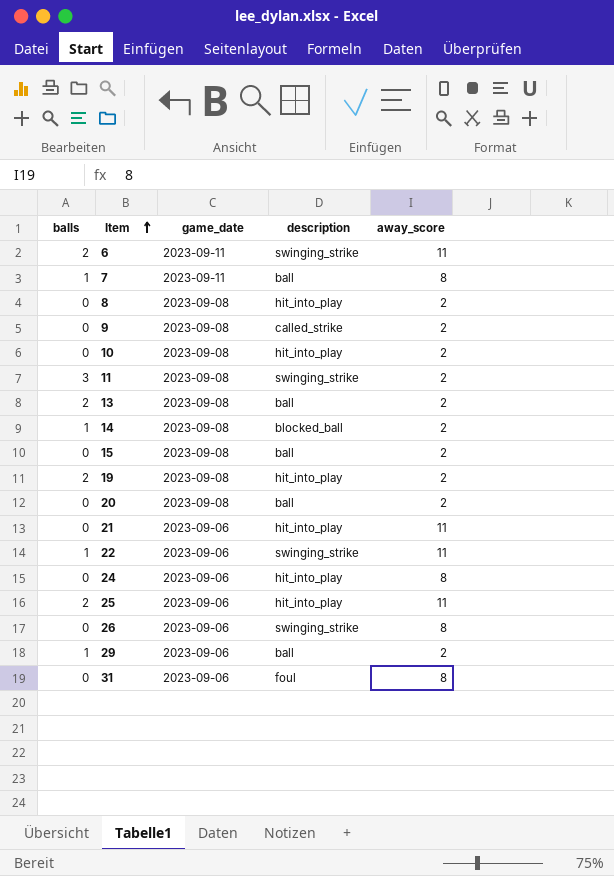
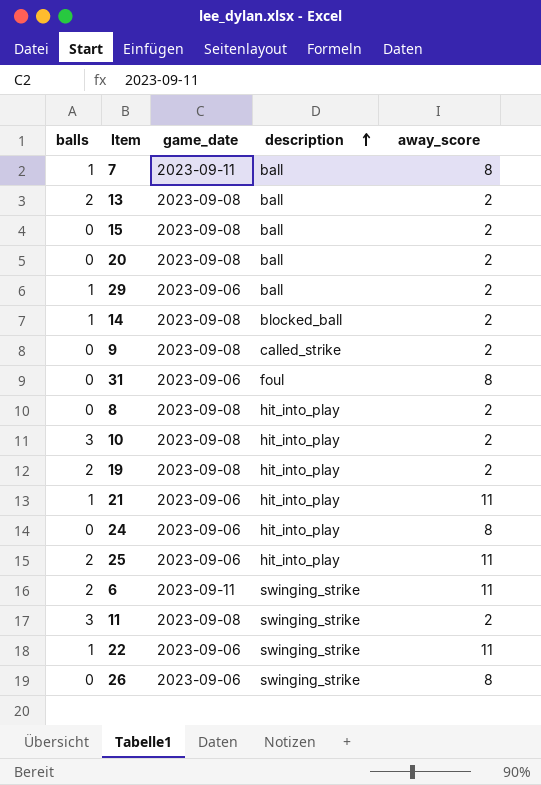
row order: Item ascending -> description ascending
10 | balls: 0 -> 3
21 | balls: 0 -> 1

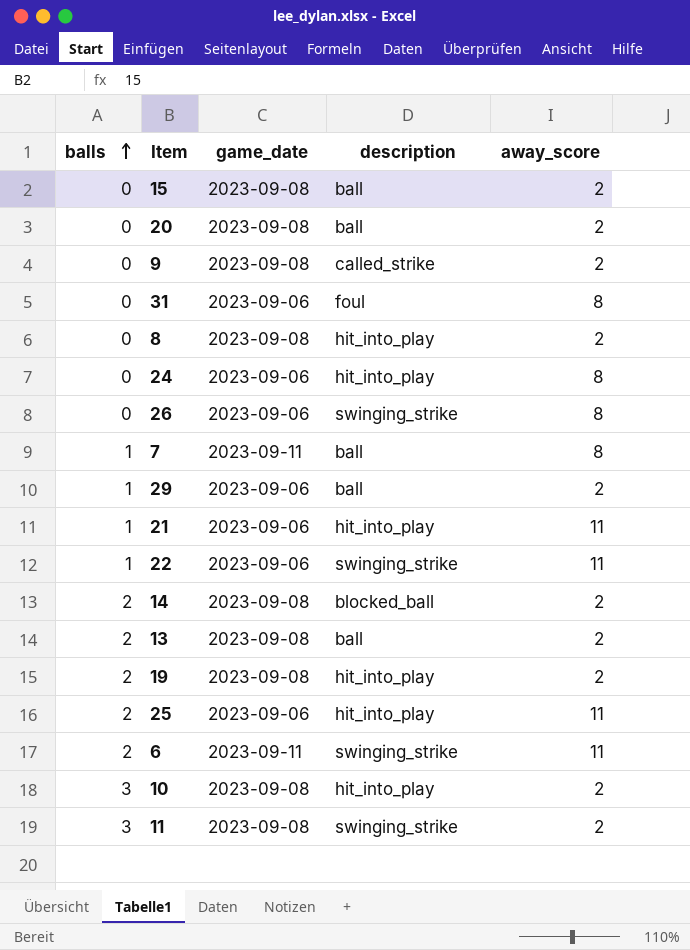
row order: description ascending -> balls ascending
14 | balls: 1 -> 2

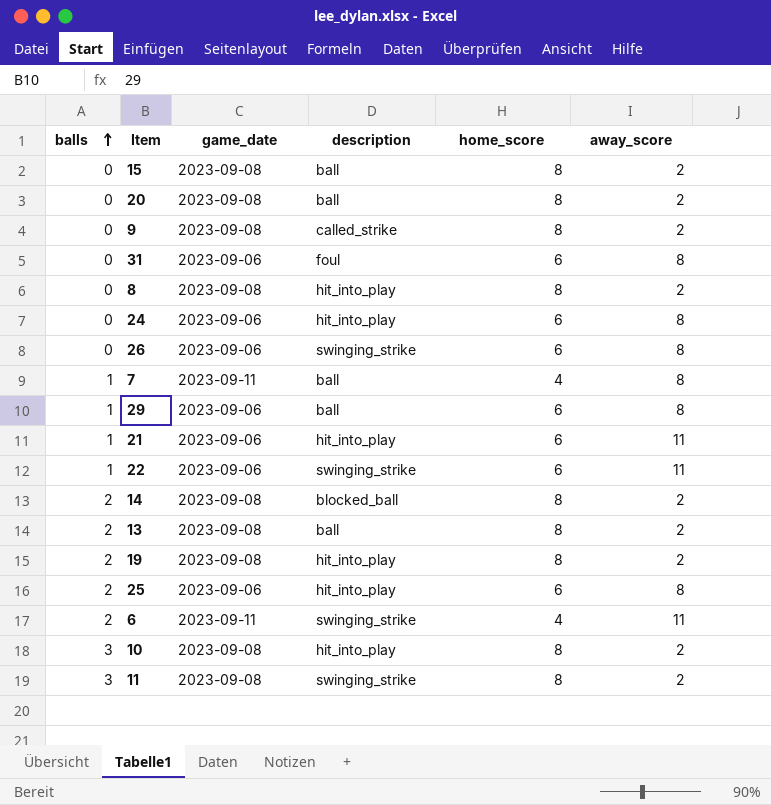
column home_score | position: none -> 5
29 | away_score: 2 -> 8
25 | away_score: 11 -> 8

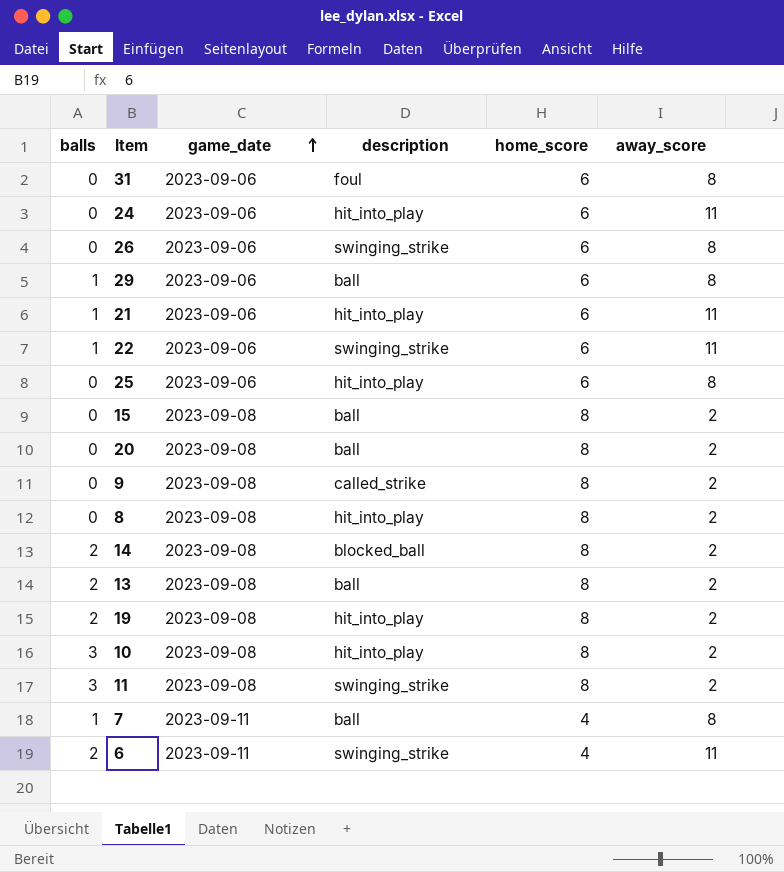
row order: balls ascending -> game_date ascending
24 | away_score: 8 -> 11
25 | balls: 2 -> 0

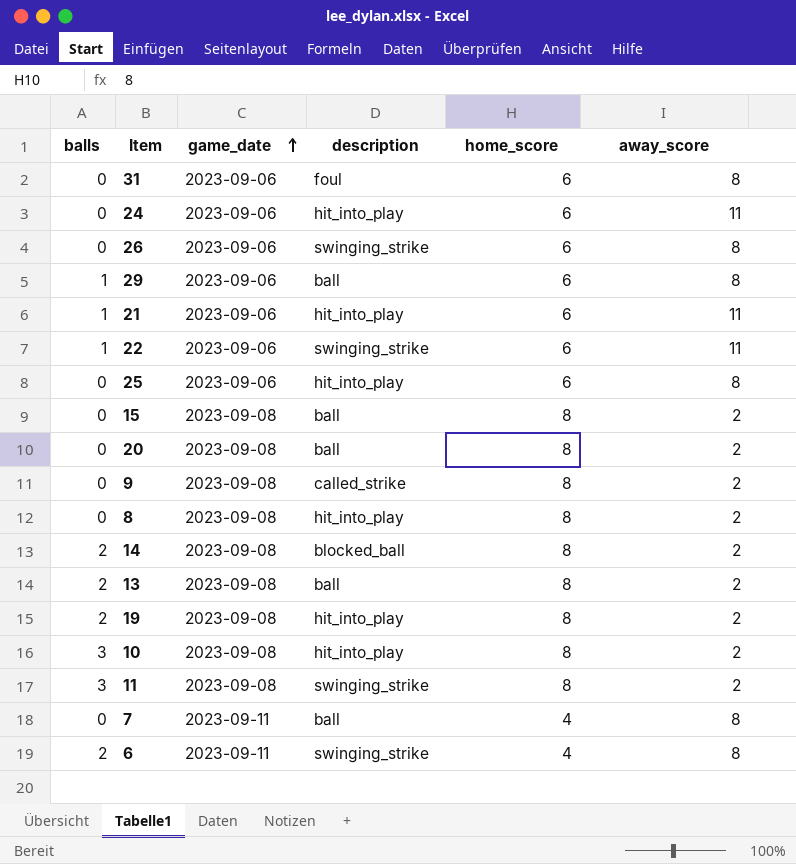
7 | balls: 1 -> 0
6 | away_score: 11 -> 8

